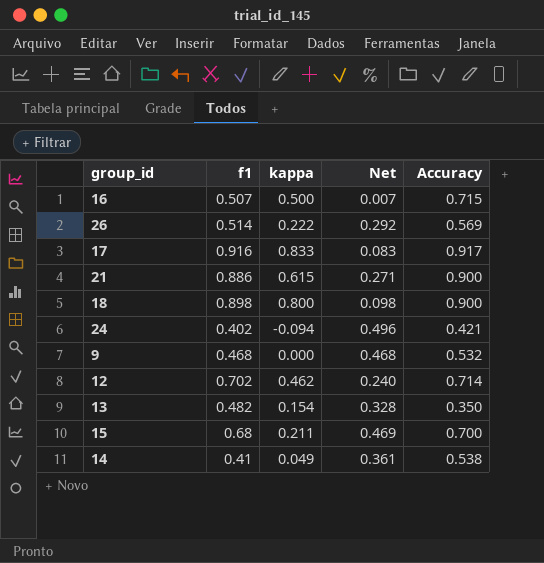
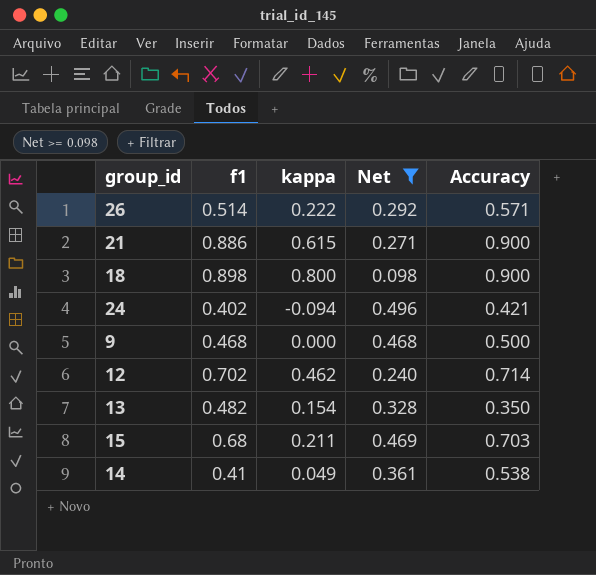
filter: none -> Net >= 0.098
26 | Accuracy: 0.569 -> 0.571
9 | Accuracy: 0.532 -> 0.500
15 | Accuracy: 0.700 -> 0.703

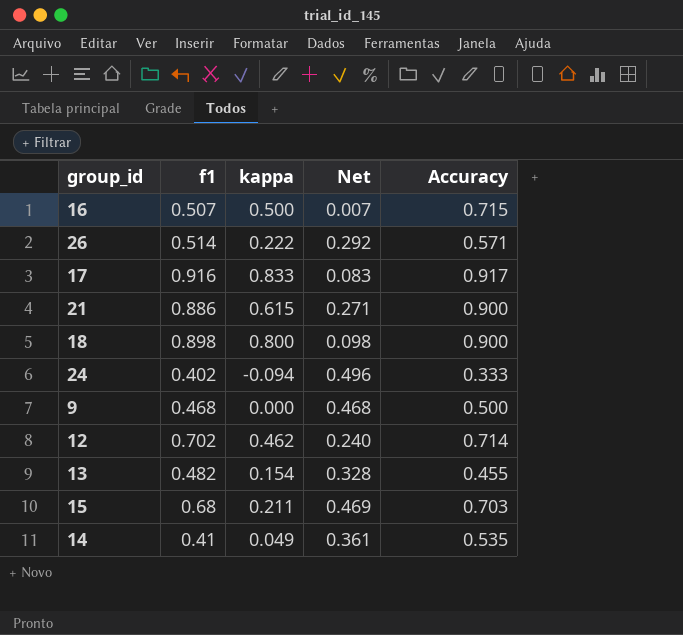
filter: Net >= 0.098 -> none
24 | Accuracy: 0.421 -> 0.333
13 | Accuracy: 0.350 -> 0.455
14 | Accuracy: 0.538 -> 0.535

